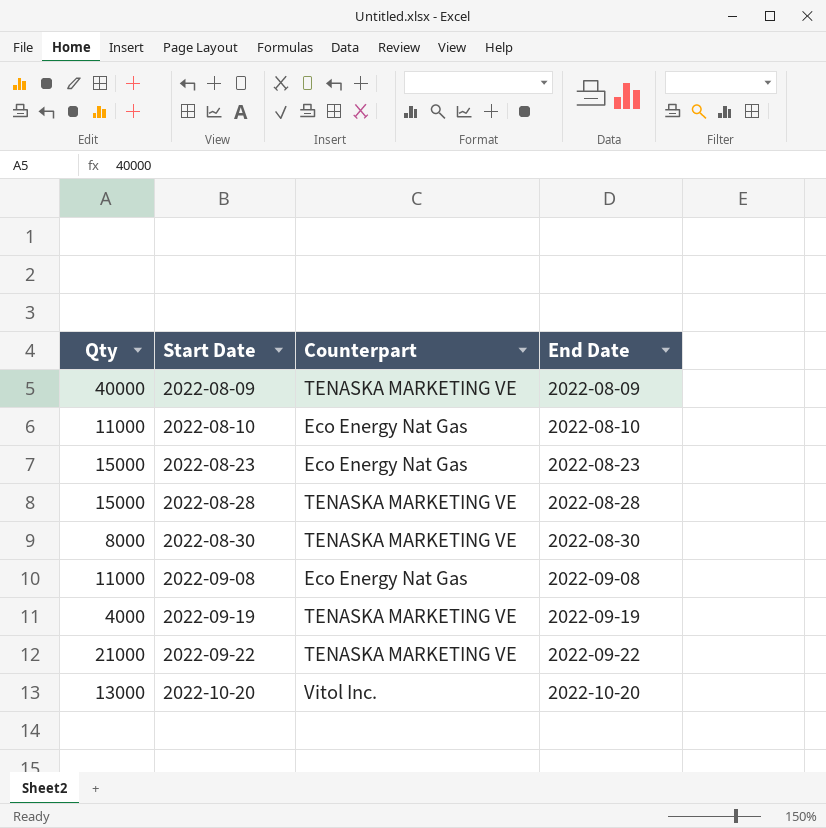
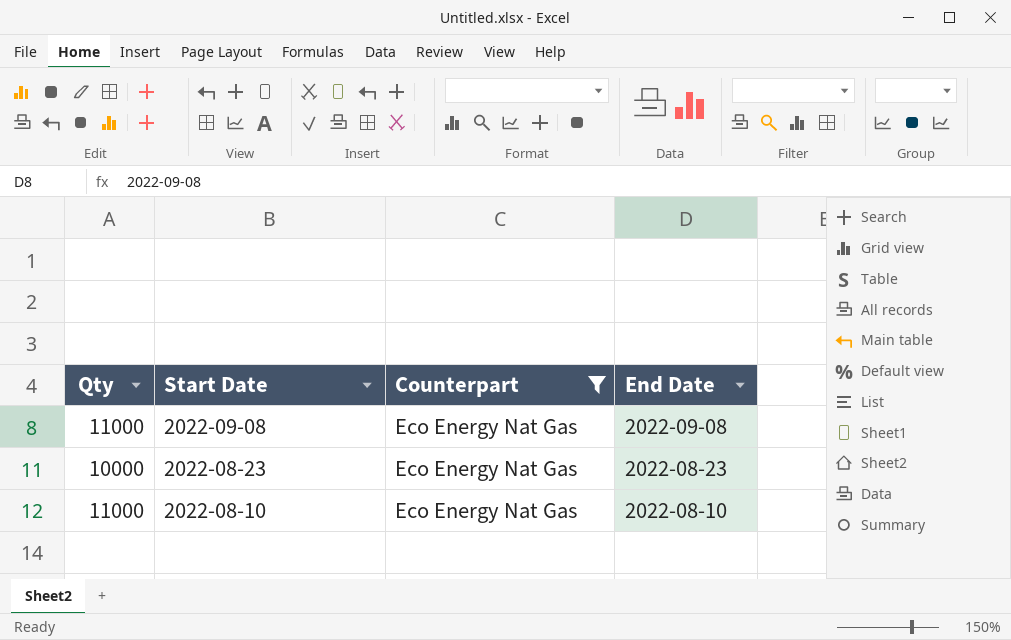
filter: none -> Counterpart = Eco Energy Nat Gas
row order: Start Date ascending -> Start Date descending
2022-08-23 | Qty: 15000 -> 10000

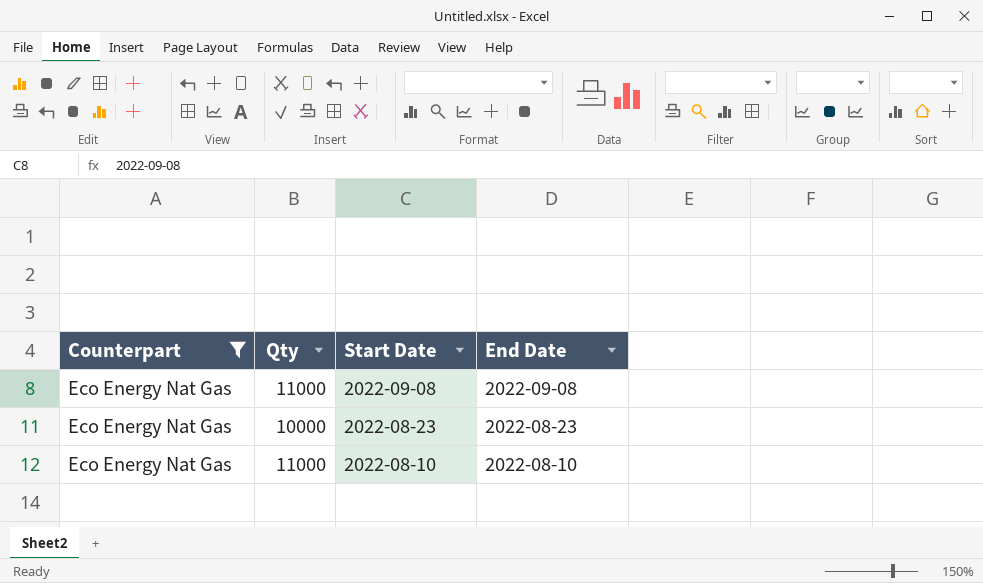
column Counterpart | position: 3 -> 1

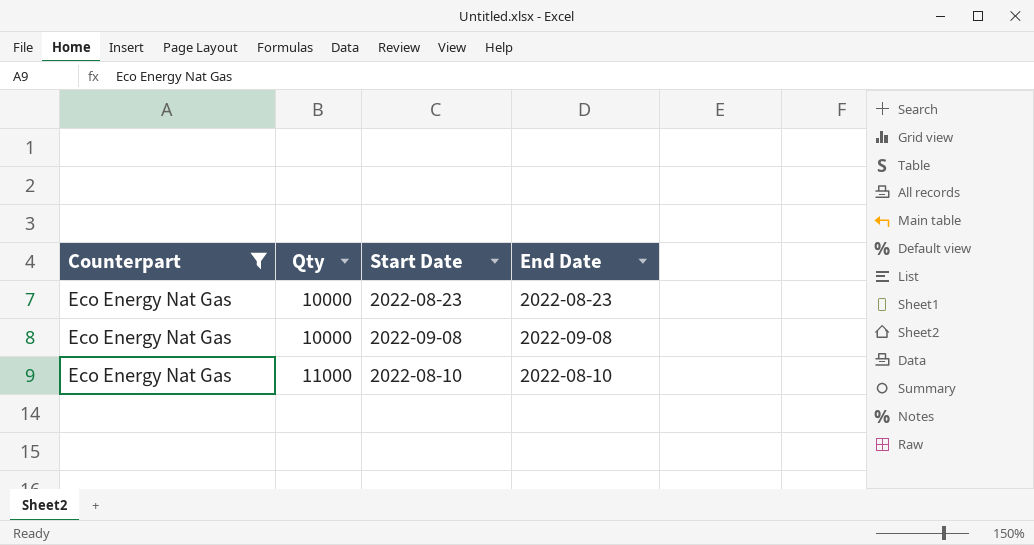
row order: Start Date descending -> Qty ascending
2022-09-08 | Qty: 11000 -> 10000

